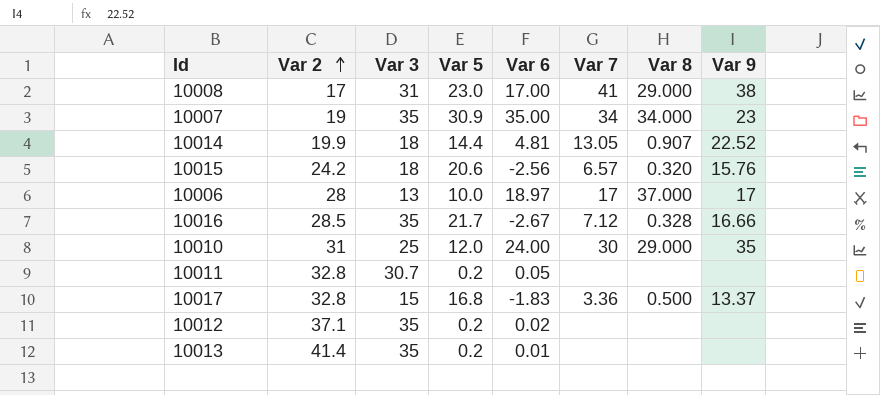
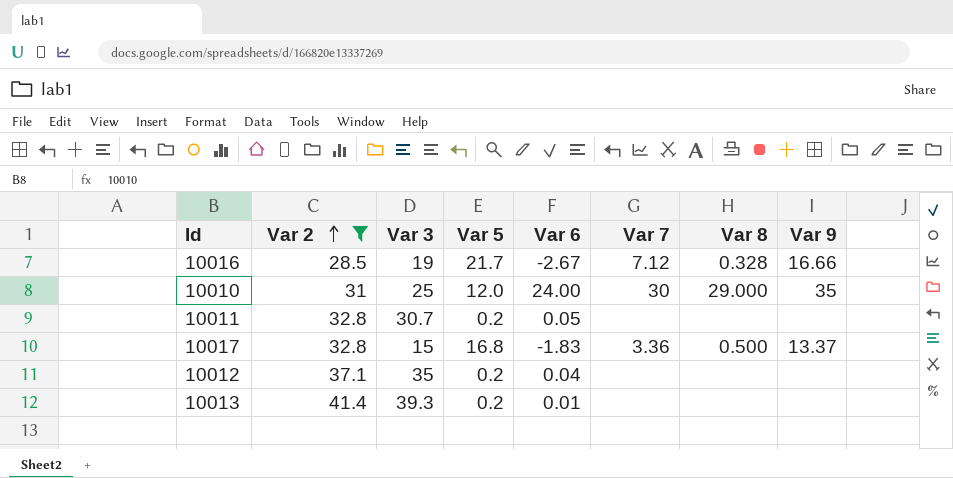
filter: none -> Var 2 >= 28.5
10016 | Var 3: 35 -> 19
10012 | Var 6: 0.02 -> 0.04
10013 | Var 3: 35 -> 39.3

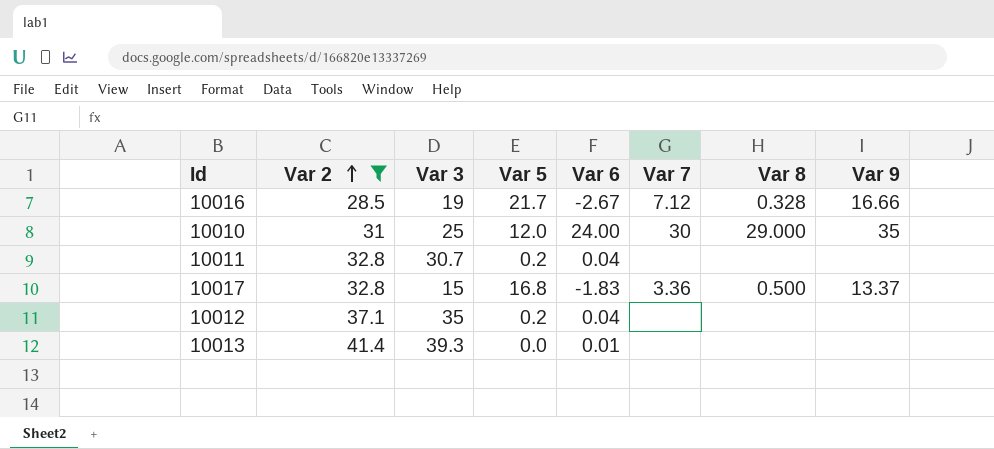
10011 | Var 6: 0.05 -> 0.04
10013 | Var 5: 0.2 -> 0.0

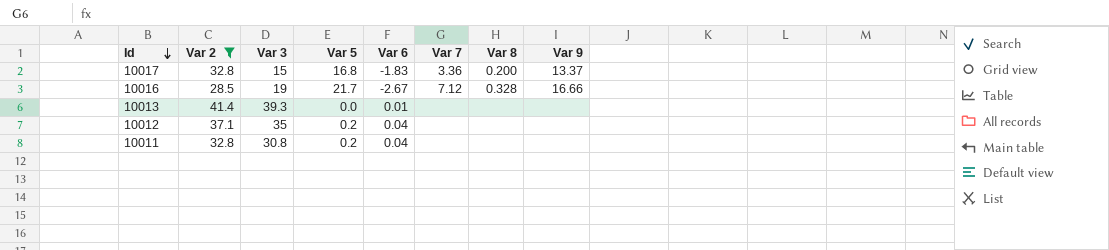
row order: Var 2 ascending -> Id descending
row 10010: 31 | 25 | 12.0 | 24.00 | 30 | 29.000 | 35 -> none
10017 | Var 8: 0.500 -> 0.200
10011 | Var 3: 30.7 -> 30.8

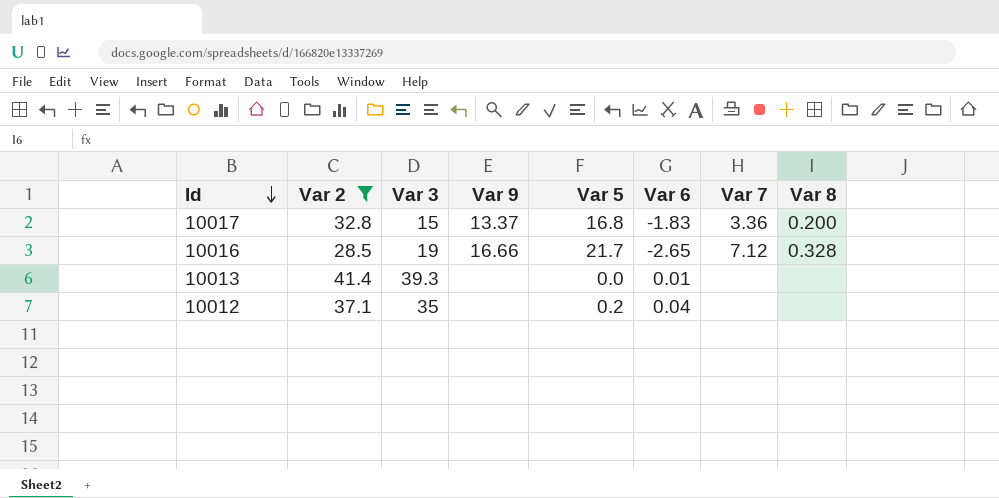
column Var 9 | position: 8 -> 4
row 10011: 32.8 | 30.8 | 0.2 | 0.04 | none | none | none -> none
10016 | Var 6: -2.67 -> -2.65

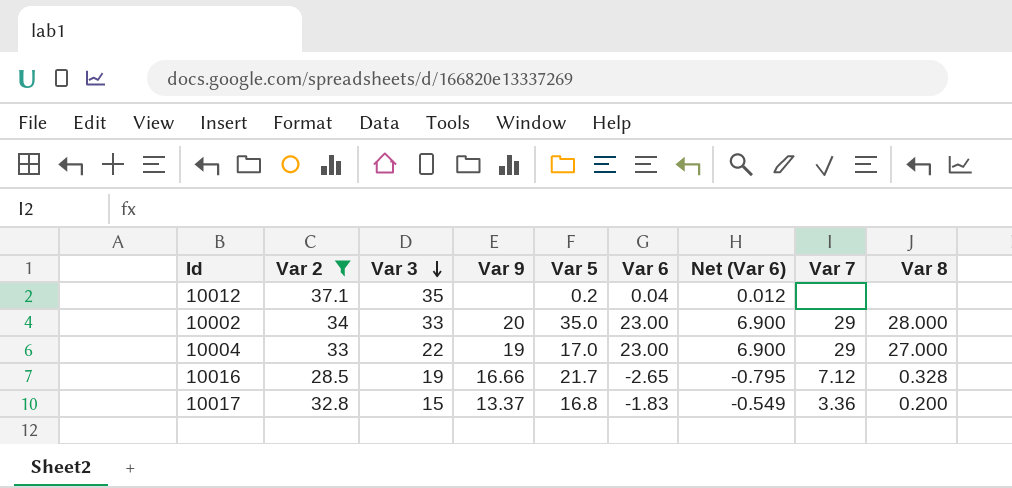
row order: Id descending -> Var 3 descending
column Net (Var 6) | formula: none -> [Var 6] * 0.3
row 10013: 41.4 | 39.3 | none | 0.0 | 0.01 | none | none -> none
row 10002: none -> 34 | 33 | 20 | 35.0 | 23.00 | 6.900 | 29 | 28.000
row 10004: none -> 33 | 22 | 19 | 17.0 | 23.00 | 6.900 | 29 | 27.000

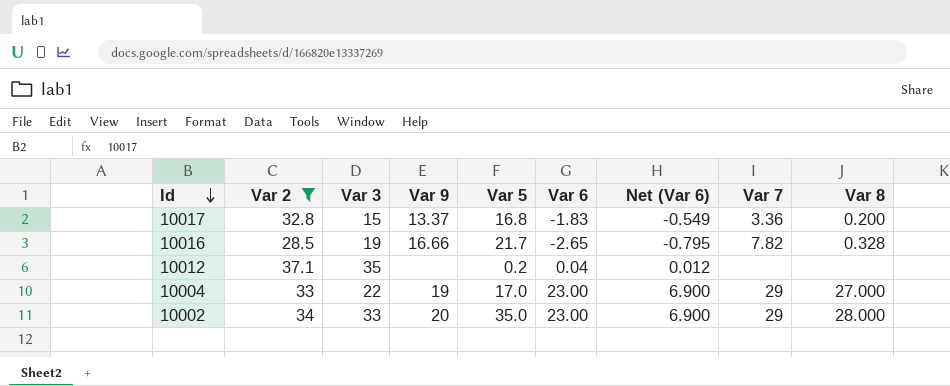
row order: Var 3 descending -> Id descending
10016 | Var 7: 7.12 -> 7.82

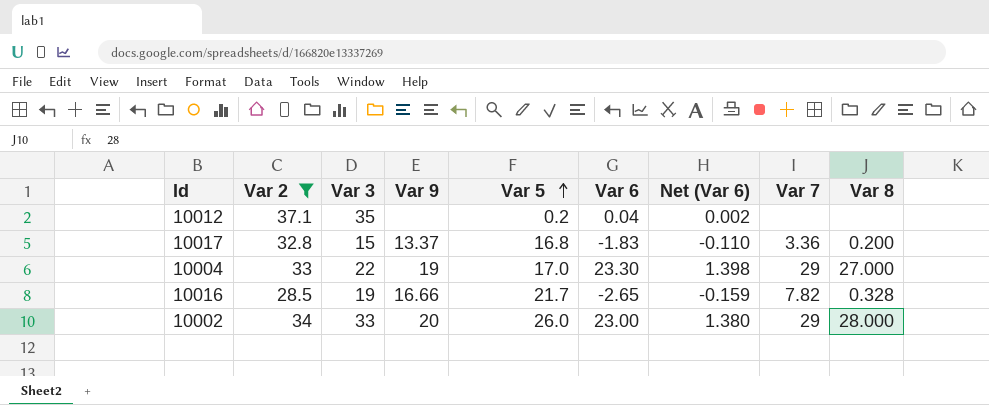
row order: Id descending -> Var 5 ascending
column Net (Var 6) | formula: [Var 6] * 0.3 -> [Var 6] * 0.06
10004 | Var 6: 23.00 -> 23.30
10002 | Var 5: 35.0 -> 26.0

